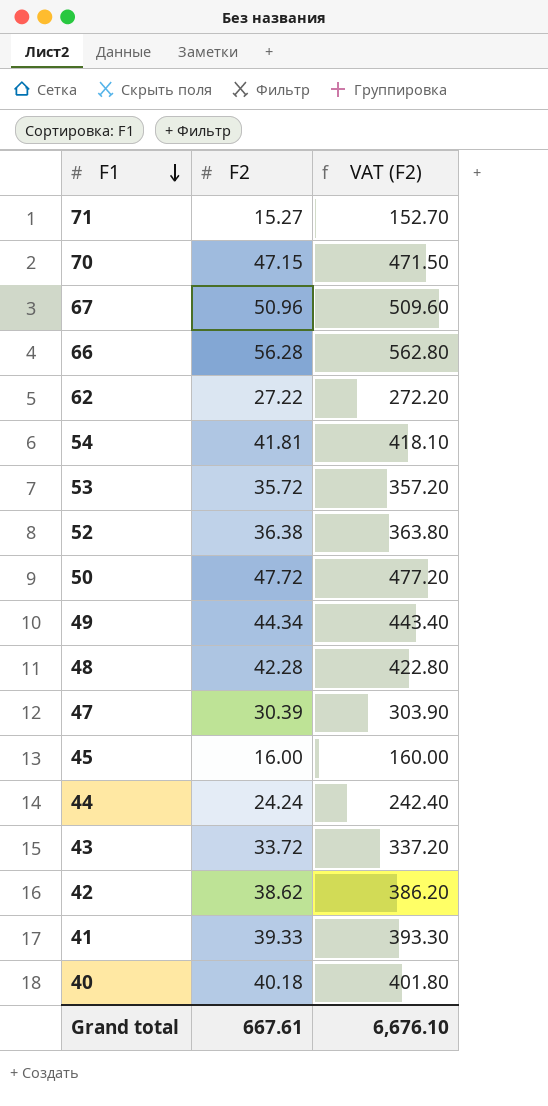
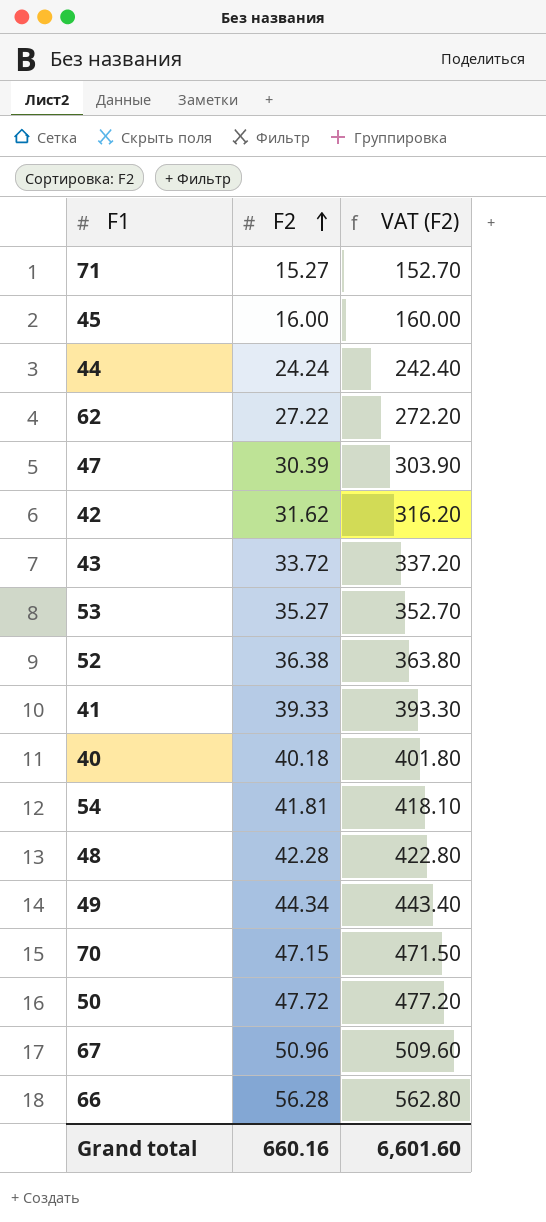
row order: F1 descending -> F2 ascending
42 | F2: 38.62 -> 31.62
42 | VAT (F2): 386.20 -> 316.20
53 | F2: 35.72 -> 35.27
53 | VAT (F2): 357.20 -> 352.70
Grand total | F2: 667.61 -> 660.16
Grand total | VAT (F2): 6,676.10 -> 6,601.60

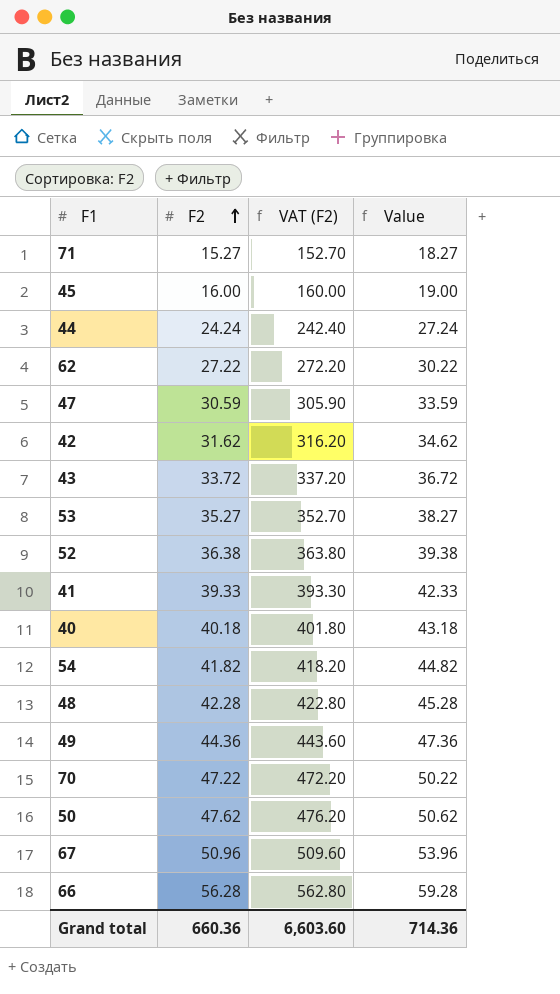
column Value | formula: none -> [F2] + 3
47 | F2: 30.39 -> 30.59
47 | VAT (F2): 303.90 -> 305.90
54 | F2: 41.81 -> 41.82
54 | VAT (F2): 418.10 -> 418.20
49 | F2: 44.34 -> 44.36
49 | VAT (F2): 443.40 -> 443.60
70 | F2: 47.15 -> 47.22
70 | VAT (F2): 471.50 -> 472.20
50 | F2: 47.72 -> 47.62
50 | VAT (F2): 477.20 -> 476.20
Grand total | F2: 660.16 -> 660.36
Grand total | VAT (F2): 6,601.60 -> 6,603.60

